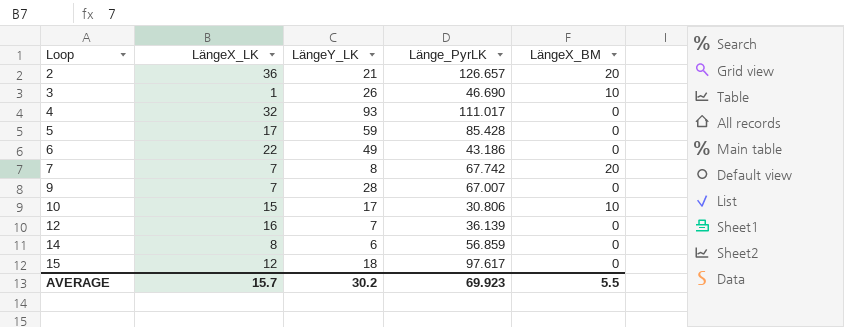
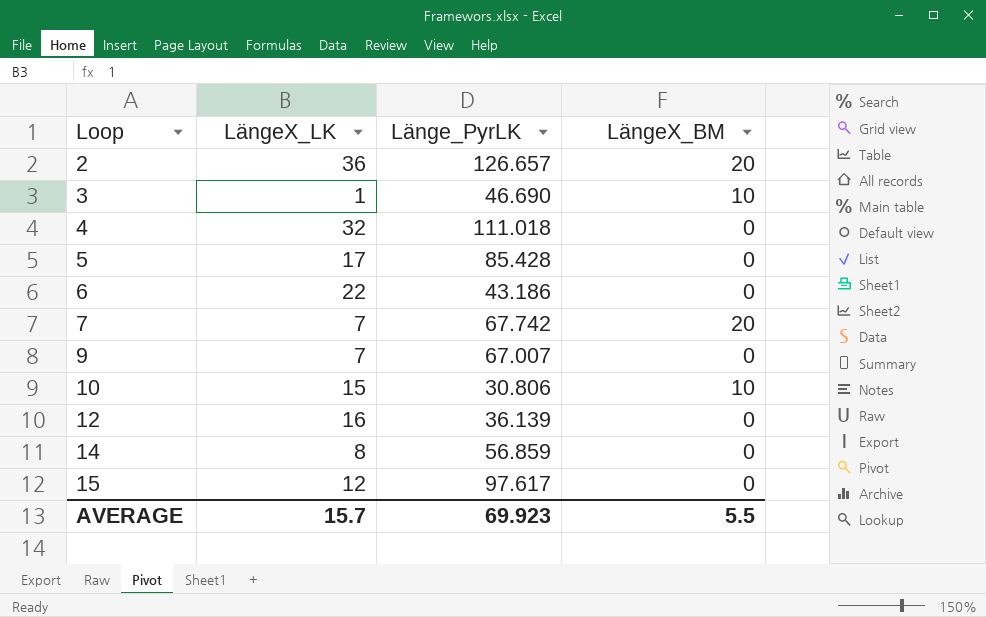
column LängeY_LK | position: 3 -> none
4 | Länge_PyrLK: 111.017 -> 111.018

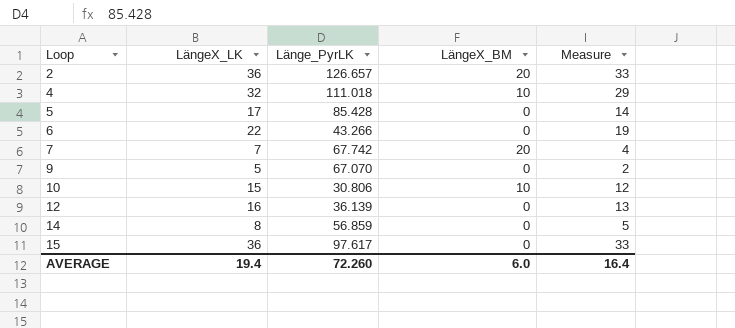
column Measure | formula: none -> [LängeX_LK] - 3
row 3: 1 | 46.690 | 10 -> none
4 | LängeX_BM: 0 -> 10
6 | Länge_PyrLK: 43.186 -> 43.266
9 | LängeX_LK: 7 -> 5
9 | Länge_PyrLK: 67.007 -> 67.070
15 | LängeX_LK: 12 -> 36
AVERAGE | LängeX_LK: 15.7 -> 19.4
AVERAGE | Länge_PyrLK: 69.923 -> 72.260
AVERAGE | LängeX_BM: 5.5 -> 6.0

